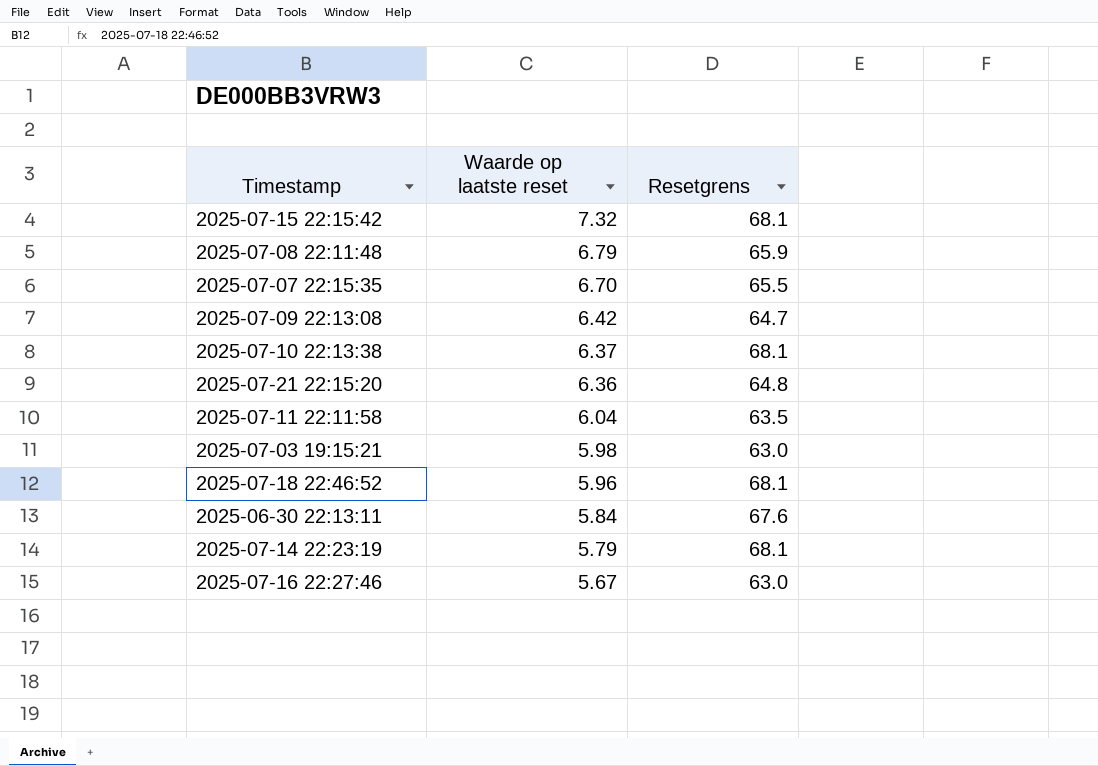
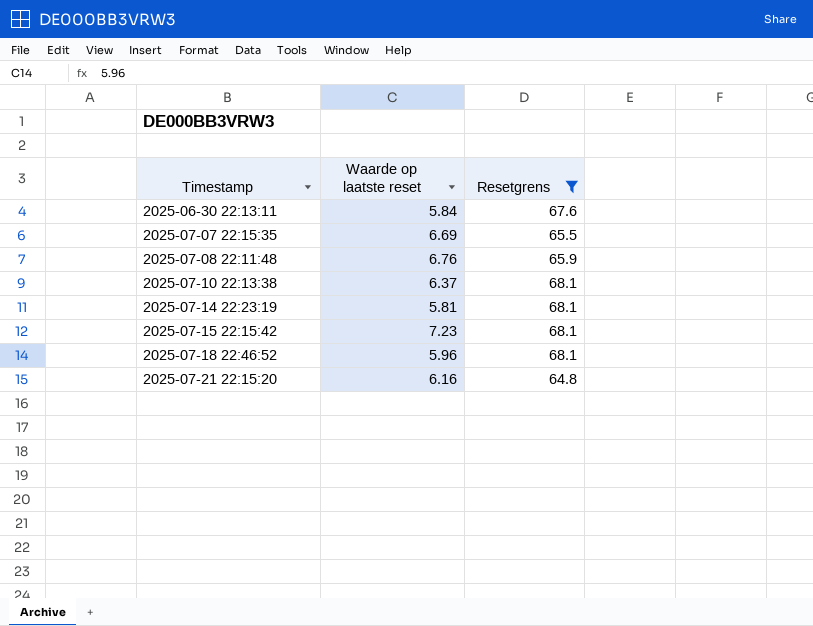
filter: none -> Resetgrens >= 64.8
row order: Waarde op laatste reset descending -> Timestamp ascending
2025-07-07 22:15:35 | Waarde op laatste reset: 6.70 -> 6.69
2025-07-08 22:11:48 | Waarde op laatste reset: 6.79 -> 6.76
2025-07-14 22:23:19 | Waarde op laatste reset: 5.79 -> 5.81
2025-07-15 22:15:42 | Waarde op laatste reset: 7.32 -> 7.23
2025-07-21 22:15:20 | Waarde op laatste reset: 6.36 -> 6.16

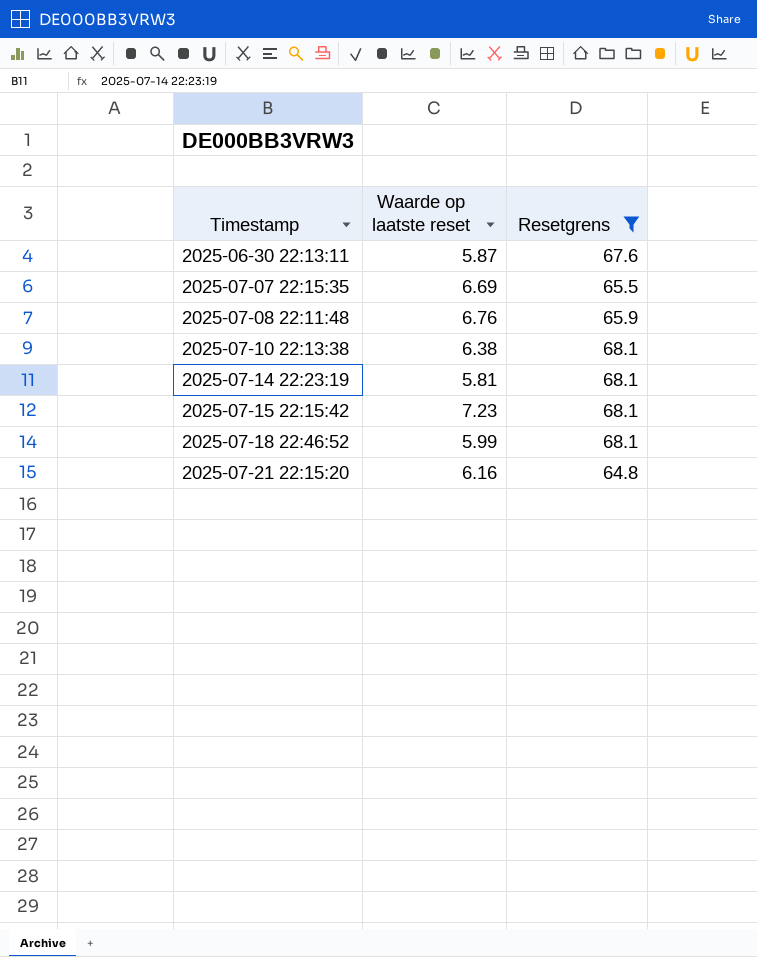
2025-06-30 22:13:11 | Waarde op laatste reset: 5.84 -> 5.87
2025-07-10 22:13:38 | Waarde op laatste reset: 6.37 -> 6.38
2025-07-18 22:46:52 | Waarde op laatste reset: 5.96 -> 5.99

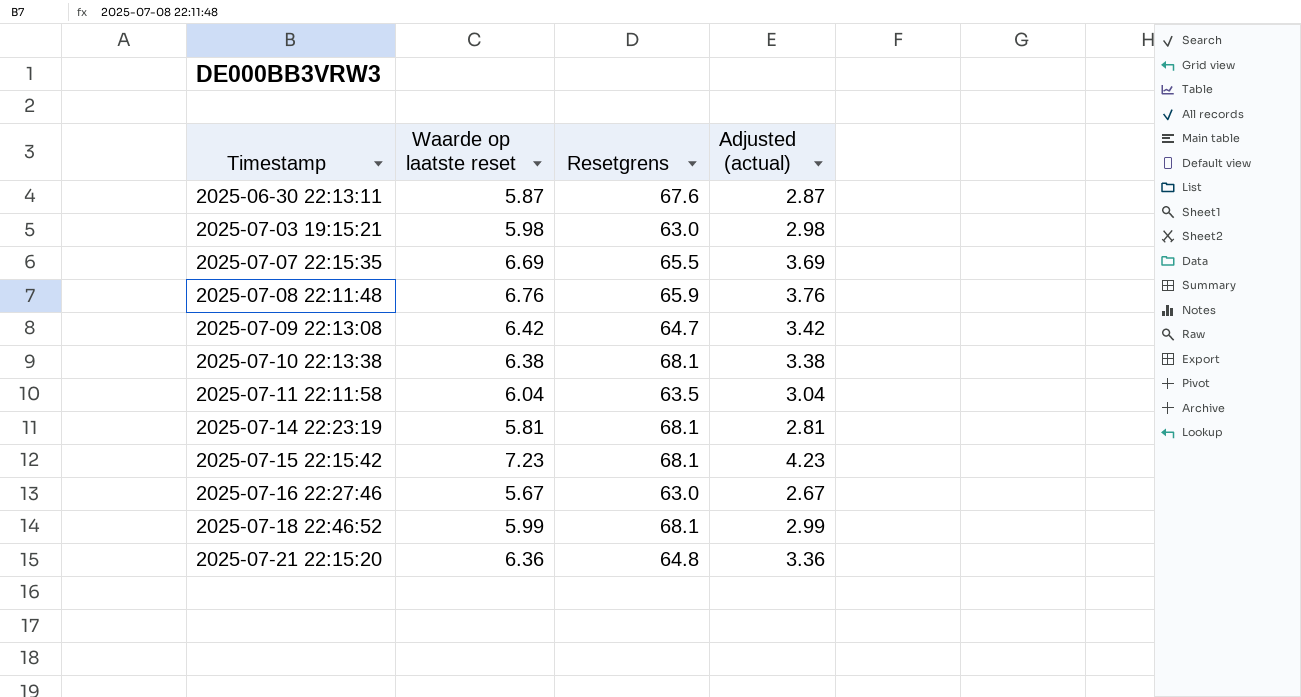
filter: Resetgrens >= 64.8 -> none
column Adjusted (actual) | formula: none -> [Waarde op laatste reset] - 3
2025-07-21 22:15:20 | Waarde op laatste reset: 6.16 -> 6.36

